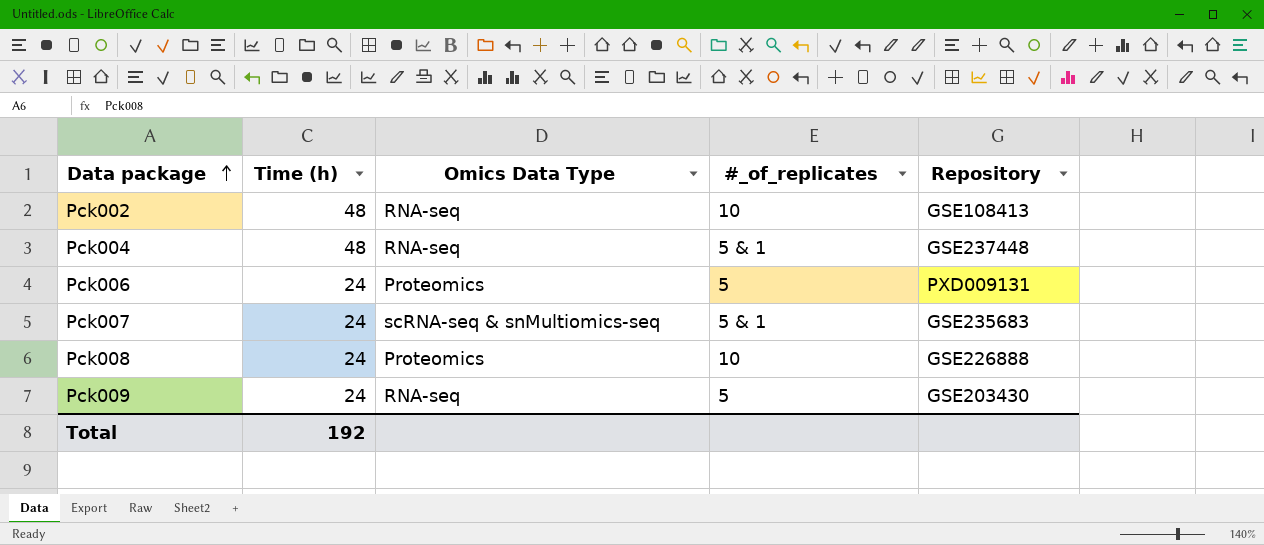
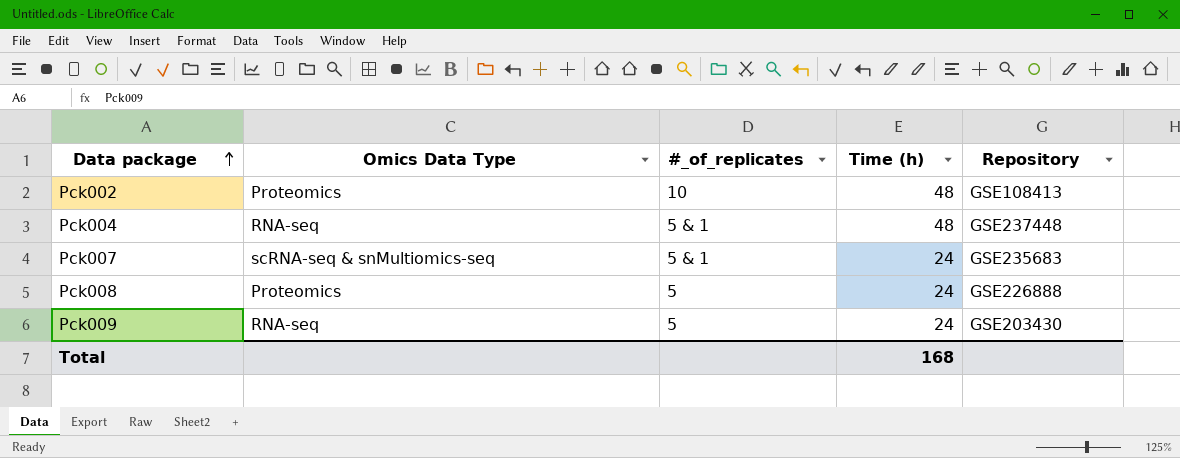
column Time (h) | position: 2 -> 4
row Pck006: 24 | Proteomics | 5 | PXD009131 -> none
Pck002 | Omics Data Type: RNA-seq -> Proteomics
Pck008 | #_of_replicates: 10 -> 5
Total | Time (h): 192 -> 168

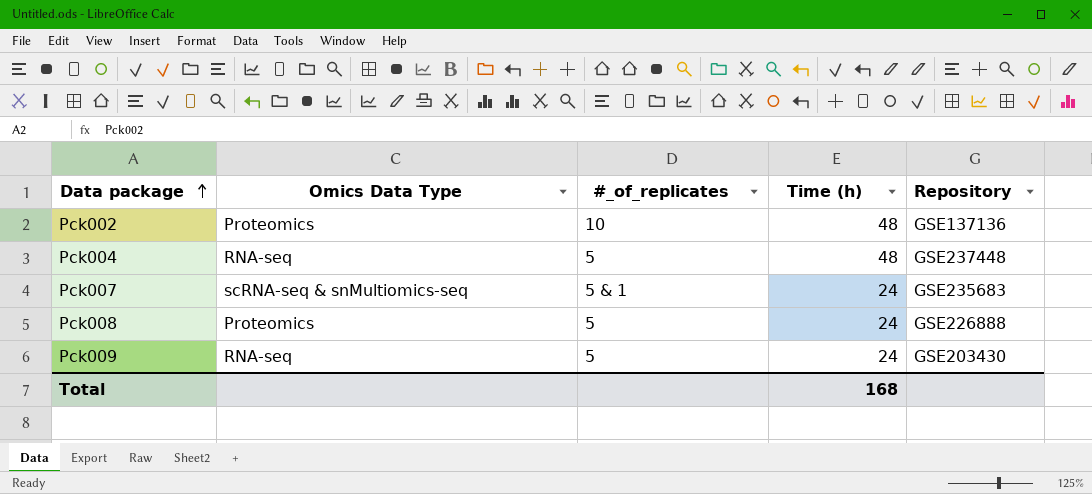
Pck002 | Repository: GSE108413 -> GSE137136
Pck004 | #_of_replicates: 5 & 1 -> 5

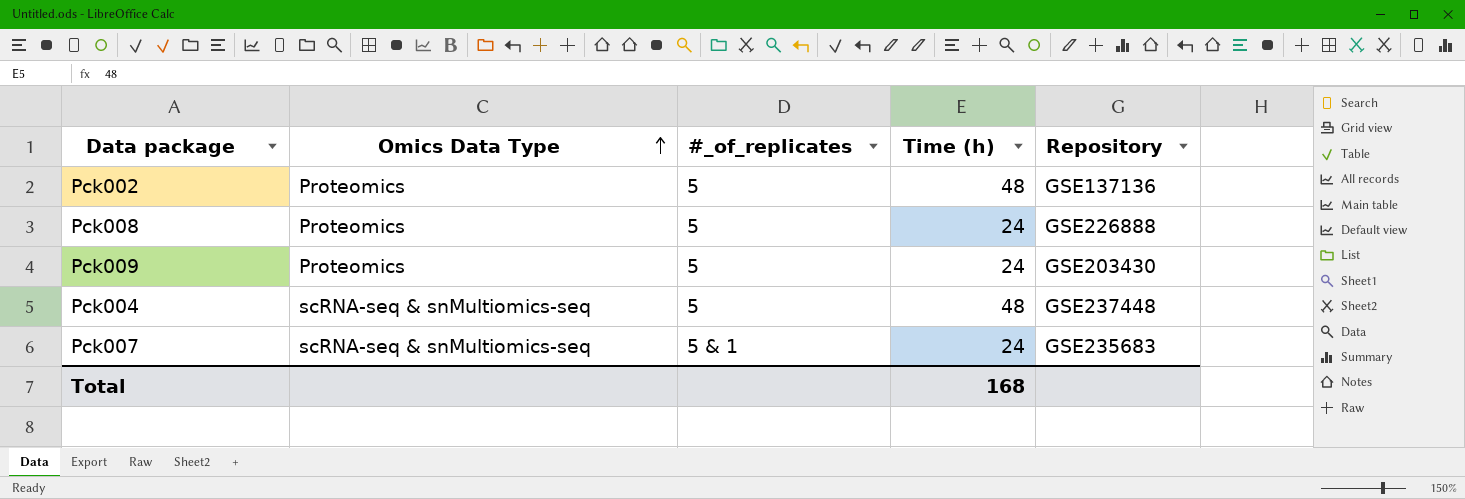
row order: Data package ascending -> Omics Data Type ascending
Pck002 | #_of_replicates: 10 -> 5
Pck009 | Omics Data Type: RNA-seq -> Proteomics
Pck004 | Omics Data Type: RNA-seq -> scRNA-seq & snMultiomics-seq

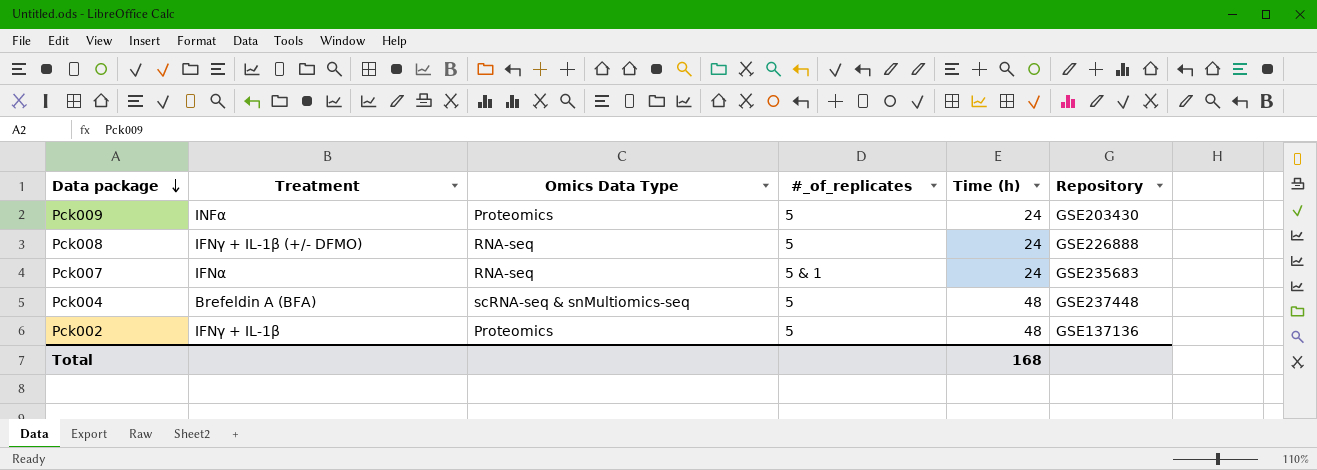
row order: Omics Data Type ascending -> Data package descending
column Treatment | position: none -> 2
Pck008 | Omics Data Type: Proteomics -> RNA-seq
Pck007 | Omics Data Type: scRNA-seq & snMultiomics-seq -> RNA-seq

